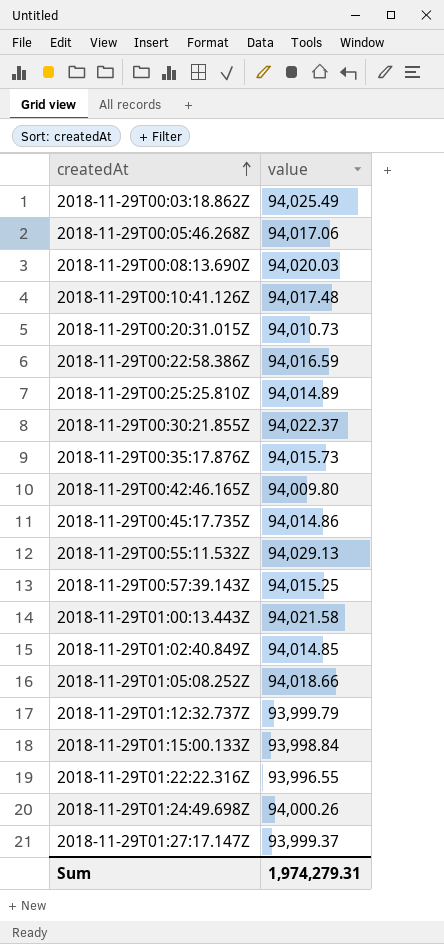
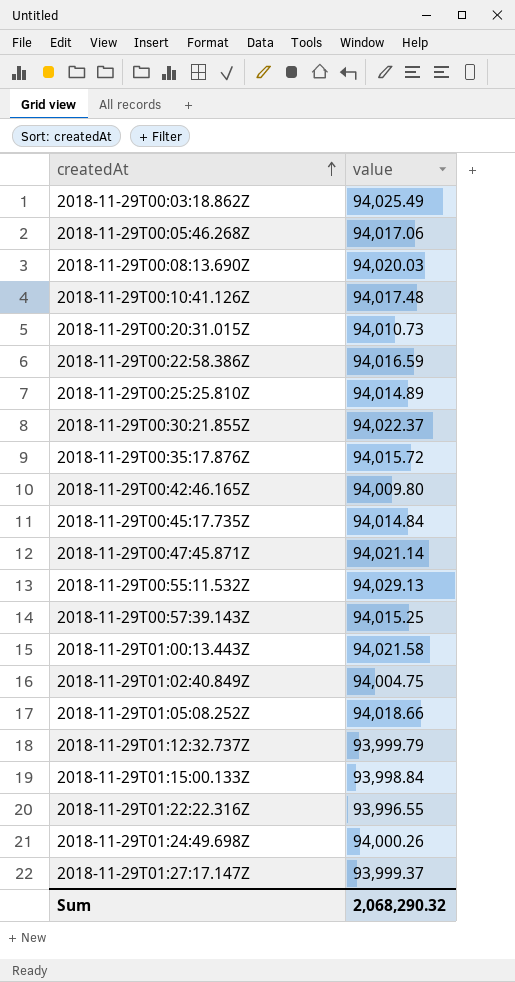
2018-11-29T00:35:17.876Z | value: 94,015.73 -> 94,015.72
2018-11-29T00:45:17.735Z | value: 94,014.86 -> 94,014.84
row 2018-11-29T00:47:45.871Z: none -> 94,021.14
2018-11-29T01:02:40.849Z | value: 94,014.85 -> 94,004.75
Sum | value: 1,974,279.31 -> 2,068,290.32

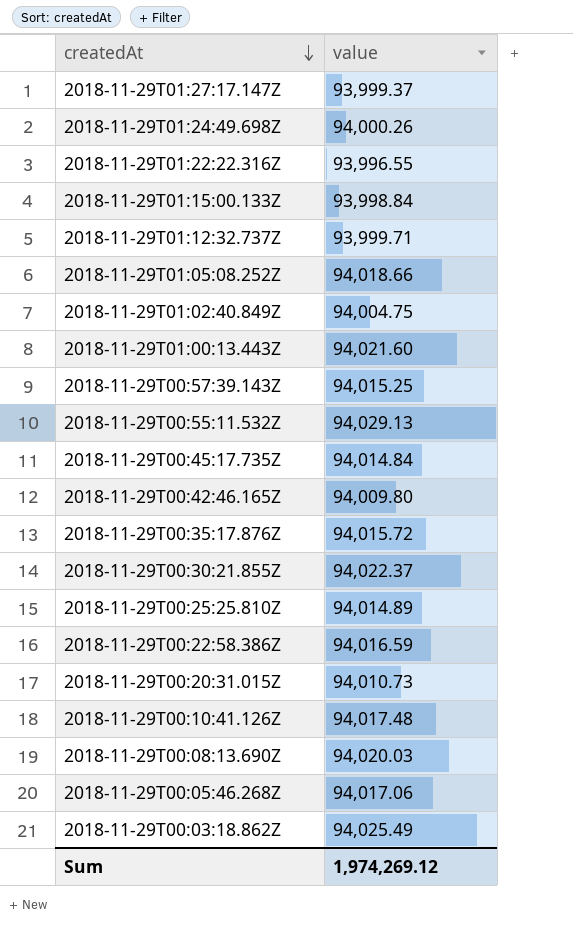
row order: createdAt ascending -> createdAt descending
row 2018-11-29T00:47:45.871Z: 94,021.14 -> none
2018-11-29T01:12:32.737Z | value: 93,999.79 -> 93,999.71
2018-11-29T01:00:13.443Z | value: 94,021.58 -> 94,021.60
Sum | value: 2,068,290.32 -> 1,974,269.12

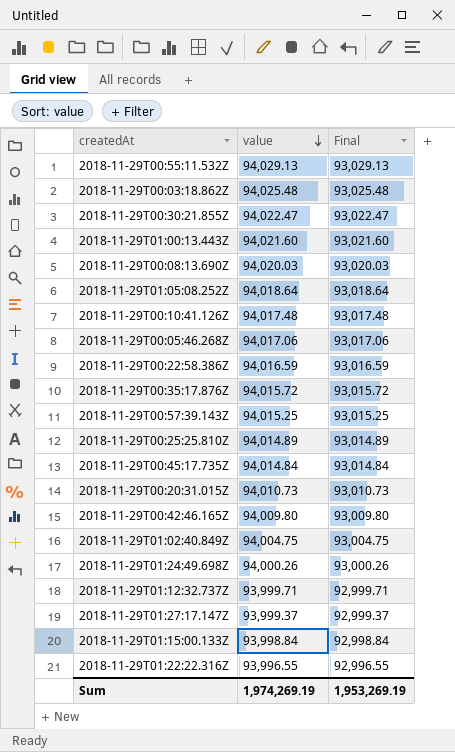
row order: createdAt descending -> value descending
column Final | formula: none -> [value] - 1000
2018-11-29T00:03:18.862Z | value: 94,025.49 -> 94,025.48
2018-11-29T00:30:21.855Z | value: 94,022.37 -> 94,022.47
2018-11-29T01:05:08.252Z | value: 94,018.66 -> 94,018.64
Sum | value: 1,974,269.12 -> 1,974,269.19

